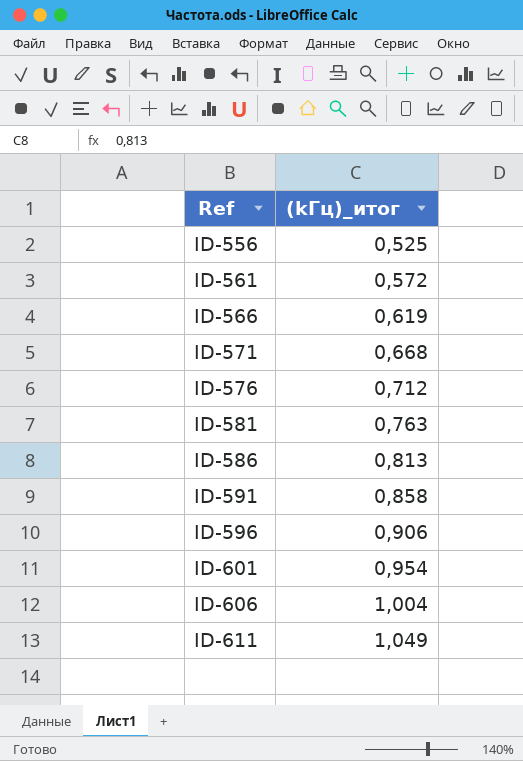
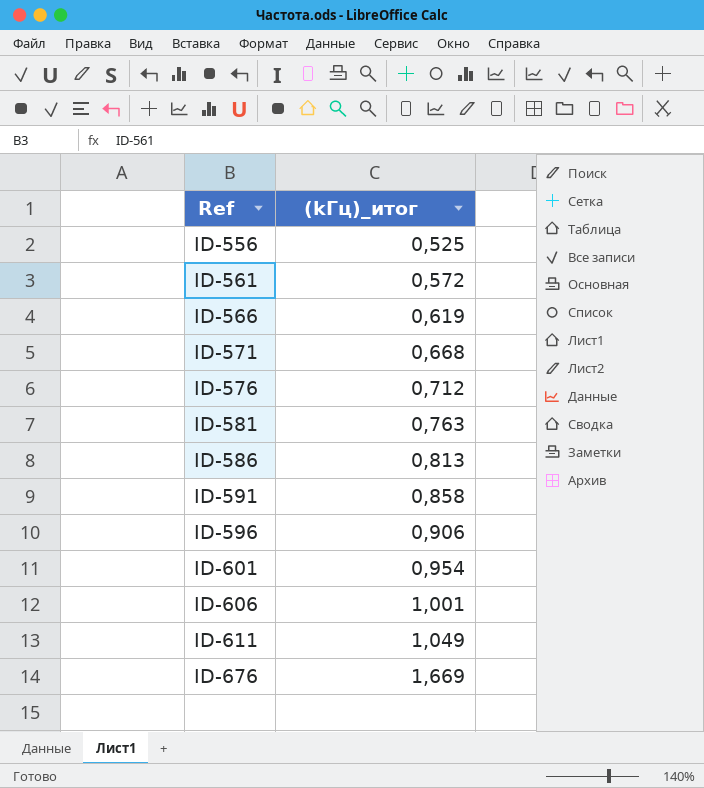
ID-606 | (kГц)_итог: 1,004 -> 1,001
row ID-676: none -> 1,669

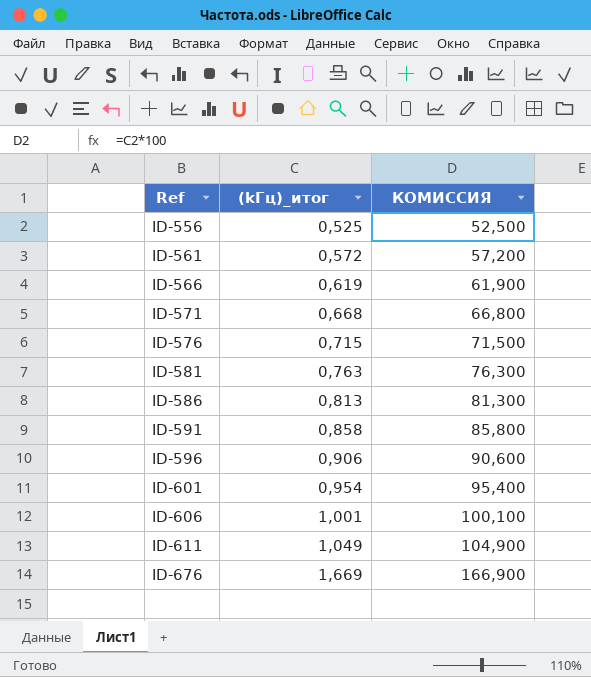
column КОМИССИЯ | formula: none -> [(kГц)_итог] * 100
ID-576 | (kГц)_итог: 0,712 -> 0,715

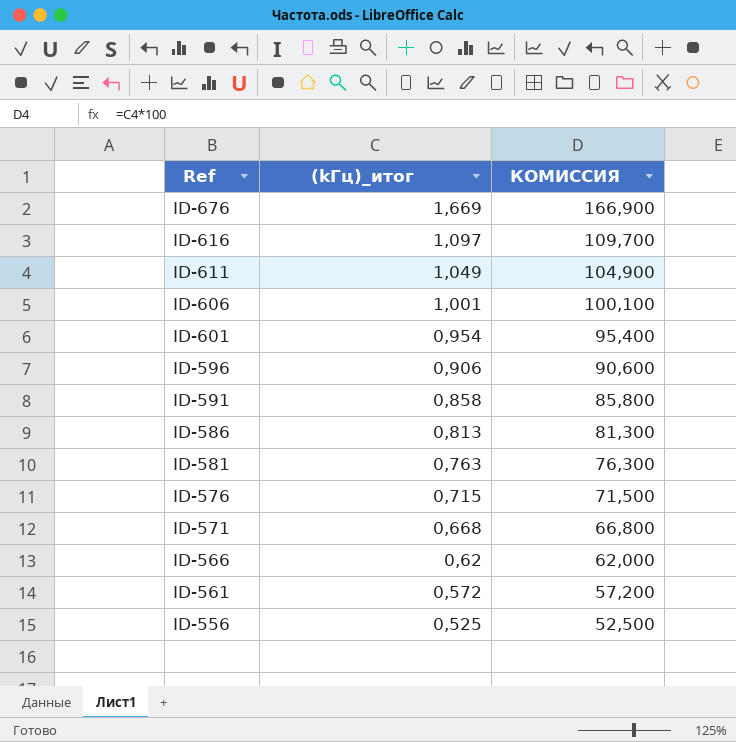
row order: Ref ascending -> Ref descending
row ID-616: none -> 1,097 | 109,700
ID-566 | (kГц)_итог: 0,619 -> 0,62
ID-566 | КОМИССИЯ: 61,900 -> 62,000

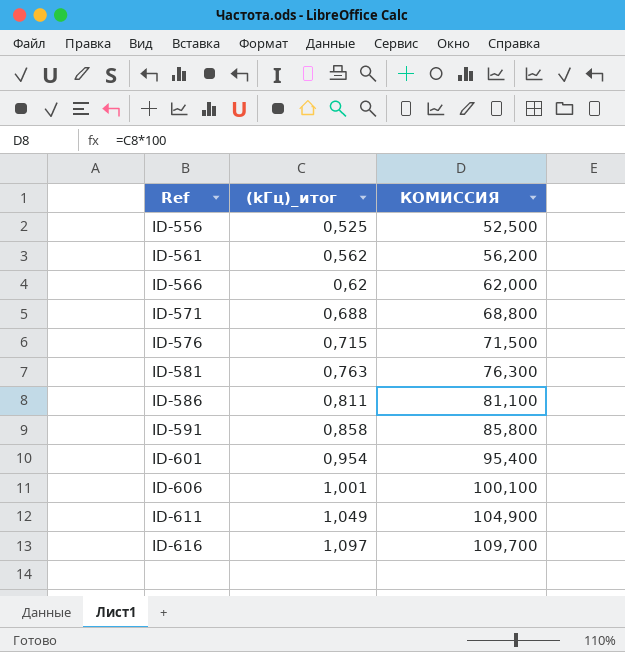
row order: Ref descending -> Ref ascending
row ID-676: 1,669 | 166,900 -> none
row ID-596: 0,906 | 90,600 -> none
ID-561 | (kГц)_итог: 0,572 -> 0,562
ID-561 | КОМИССИЯ: 57,200 -> 56,200
ID-571 | (kГц)_итог: 0,668 -> 0,688
ID-571 | КОМИССИЯ: 66,800 -> 68,800
ID-586 | (kГц)_итог: 0,813 -> 0,811
ID-586 | КОМИССИЯ: 81,300 -> 81,100

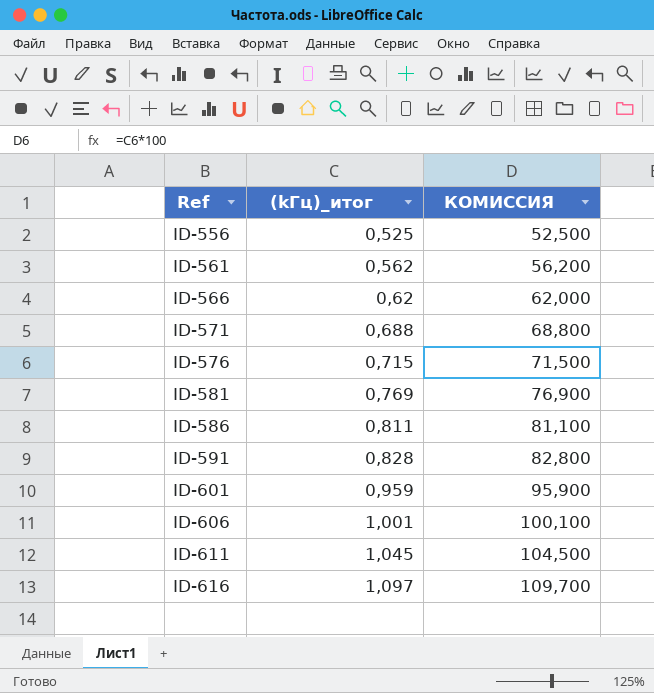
ID-581 | (kГц)_итог: 0,763 -> 0,769
ID-581 | КОМИССИЯ: 76,300 -> 76,900
ID-591 | (kГц)_итог: 0,858 -> 0,828
ID-591 | КОМИССИЯ: 85,800 -> 82,800
ID-601 | (kГц)_итог: 0,954 -> 0,959
ID-601 | КОМИССИЯ: 95,400 -> 95,900
ID-611 | (kГц)_итог: 1,049 -> 1,045
ID-611 | КОМИССИЯ: 104,900 -> 104,500

